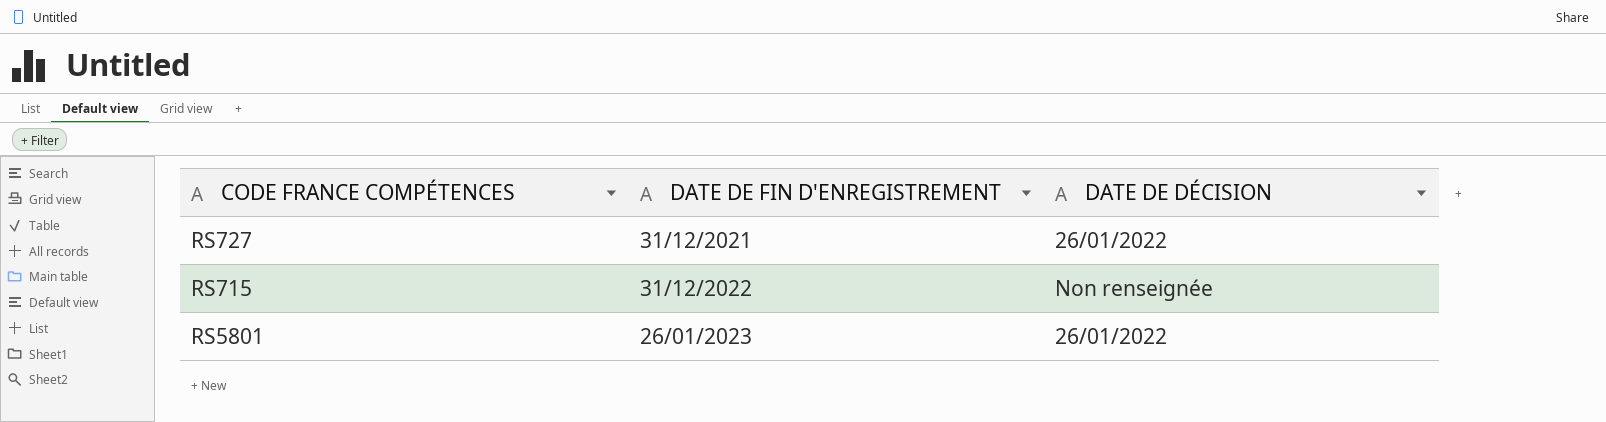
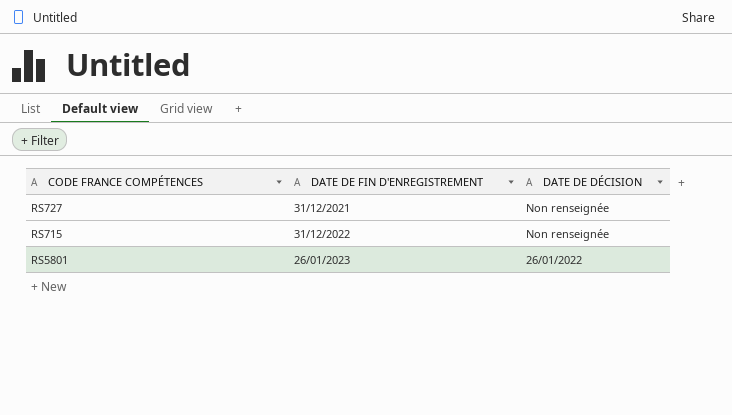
RS727 | DATE DE DÉCISION: 26/01/2022 -> Non renseignée

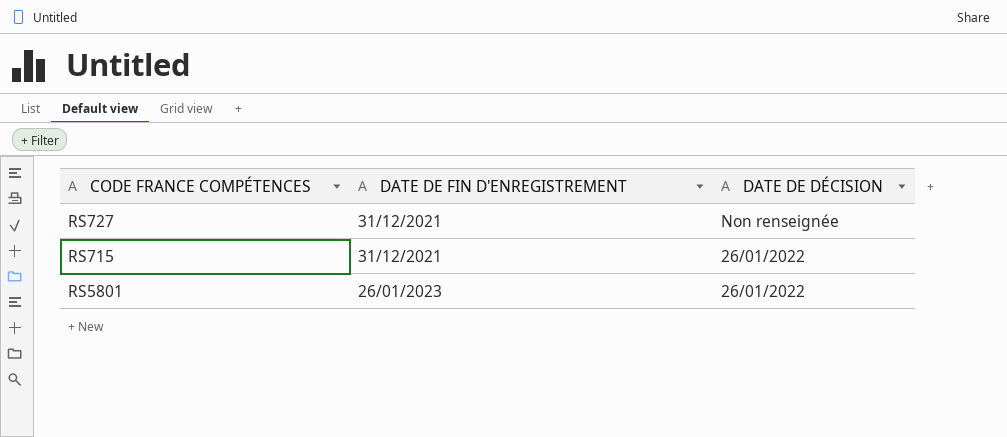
RS715 | DATE DE FIN D'ENREGISTREMENT: 31/12/2022 -> 31/12/2021
RS715 | DATE DE DÉCISION: Non renseignée -> 26/01/2022

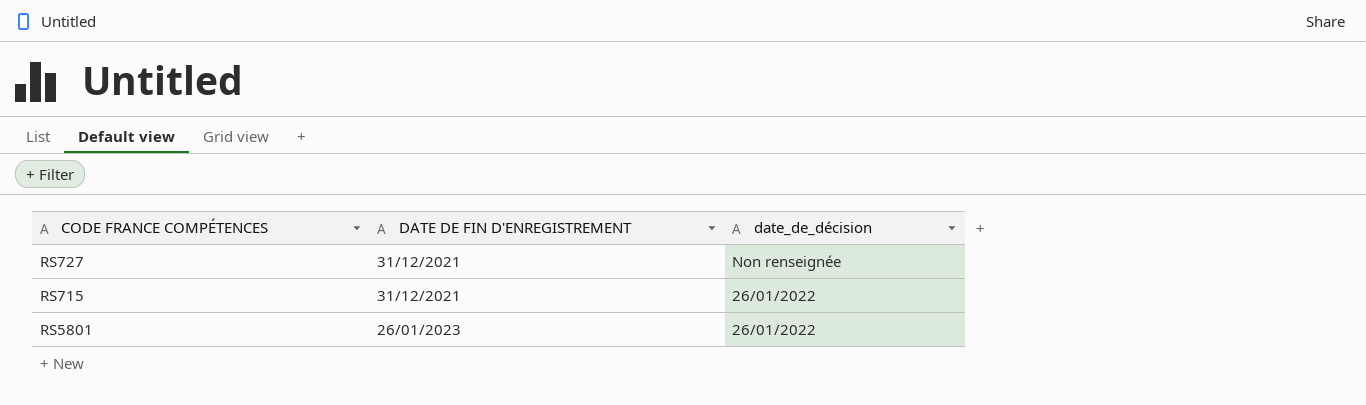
column name: DATE DE DÉCISION -> date_de_décision

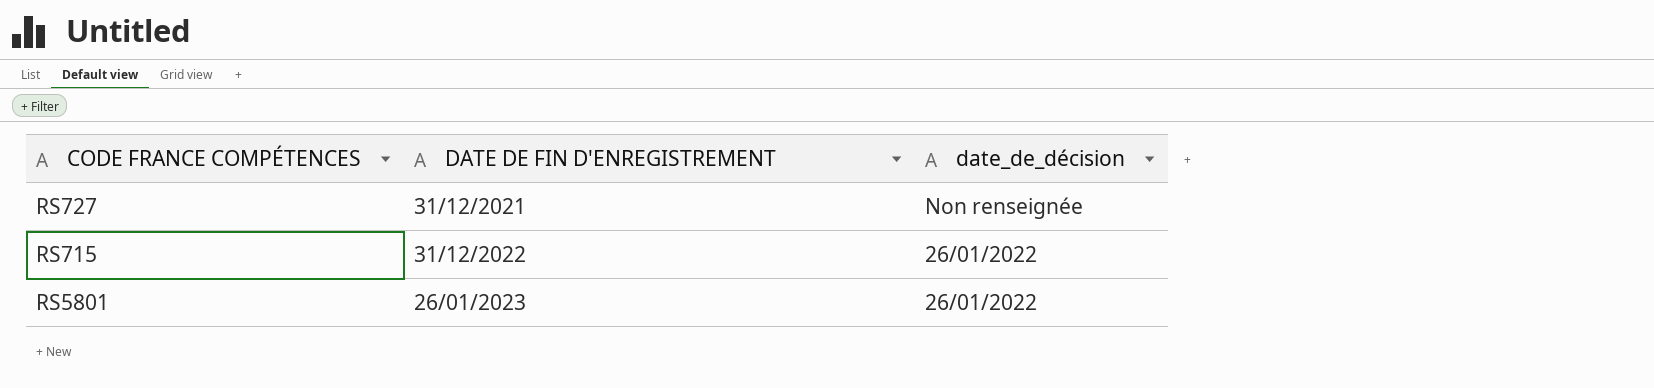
RS715 | DATE DE FIN D'ENREGISTREMENT: 31/12/2021 -> 31/12/2022

